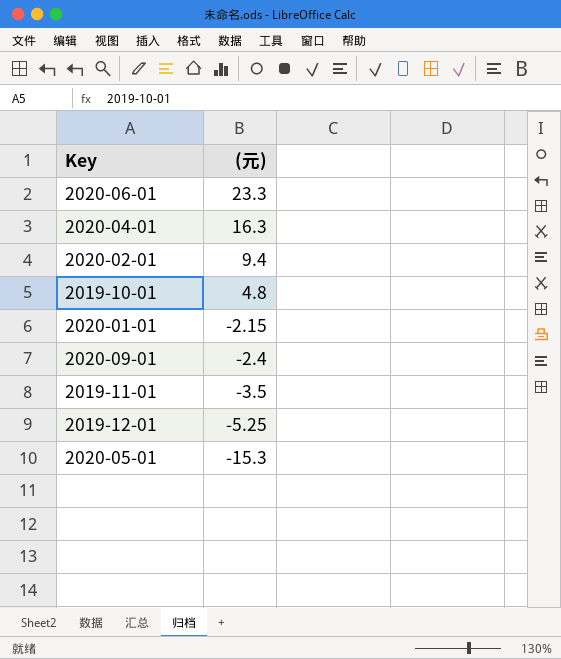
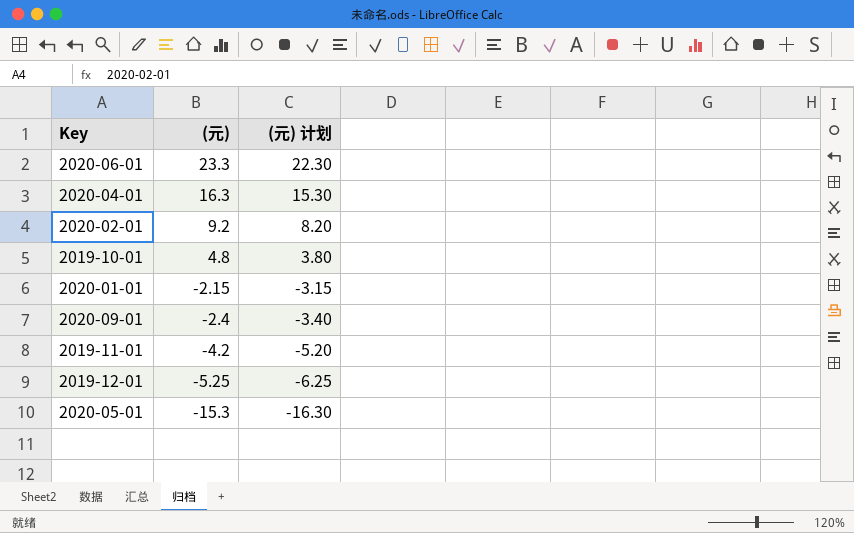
column (元) 计划 | formula: none -> [(元)] - 1
2020-02-01 | (元): 9.4 -> 9.2
2019-11-01 | (元): -3.5 -> -4.2

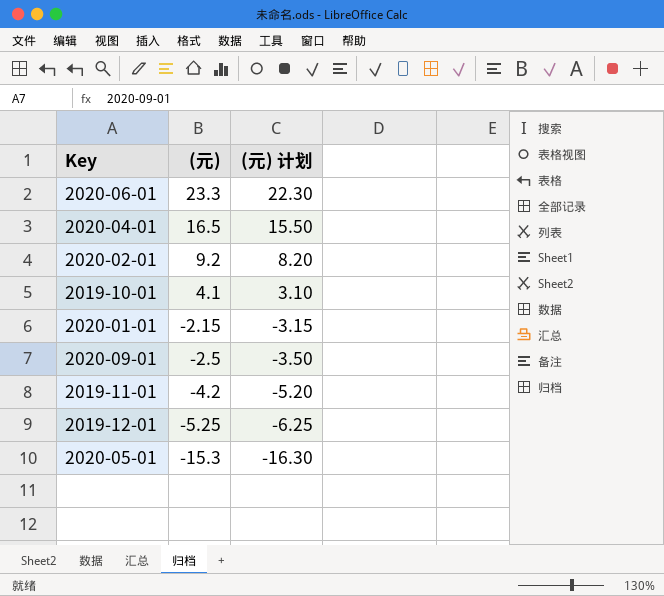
2020-04-01 | (元): 16.3 -> 16.5
2020-04-01 | (元) 计划: 15.30 -> 15.50
2019-10-01 | (元): 4.8 -> 4.1
2019-10-01 | (元) 计划: 3.80 -> 3.10
2020-09-01 | (元): -2.4 -> -2.5
2020-09-01 | (元) 计划: -3.40 -> -3.50

